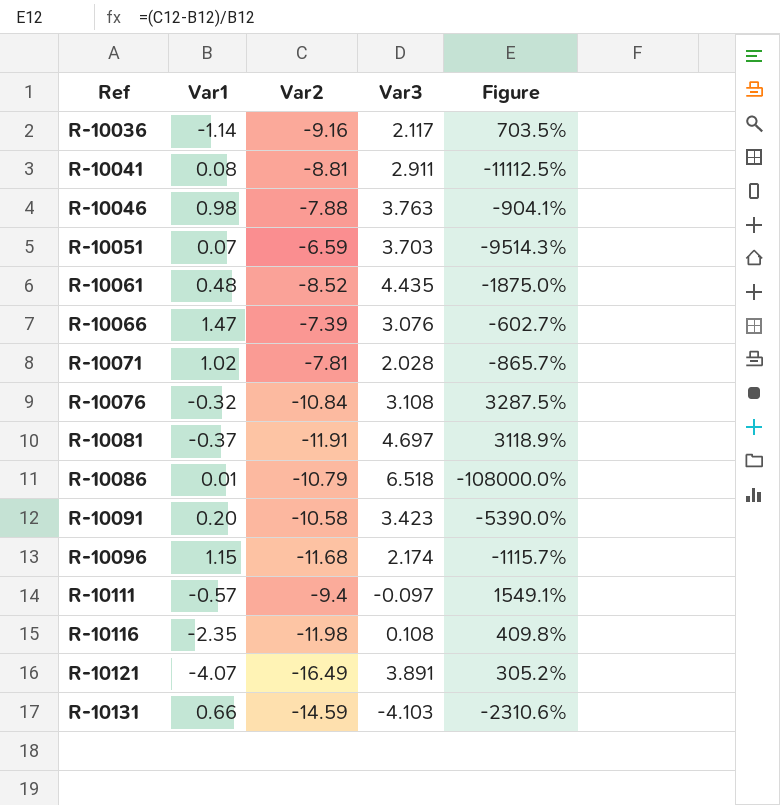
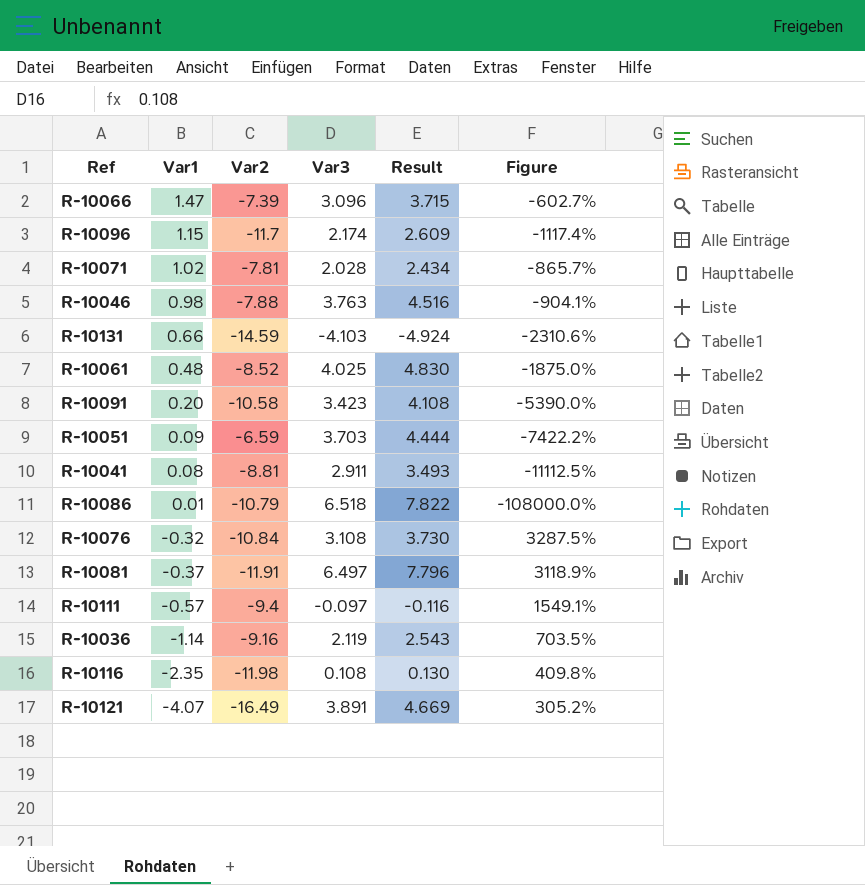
row order: Ref ascending -> Var1 descending
column Result | formula: none -> [Var3] * 1.2
R-10066 | Var3: 3.076 -> 3.096
R-10096 | Var2: -11.68 -> -11.7
R-10096 | Figure: -1115.7% -> -1117.4%
R-10061 | Var3: 4.435 -> 4.025
R-10051 | Var1: 0.07 -> 0.09
R-10051 | Figure: -9514.3% -> -7422.2%
R-10081 | Var3: 4.697 -> 6.497
R-10036 | Var3: 2.117 -> 2.119

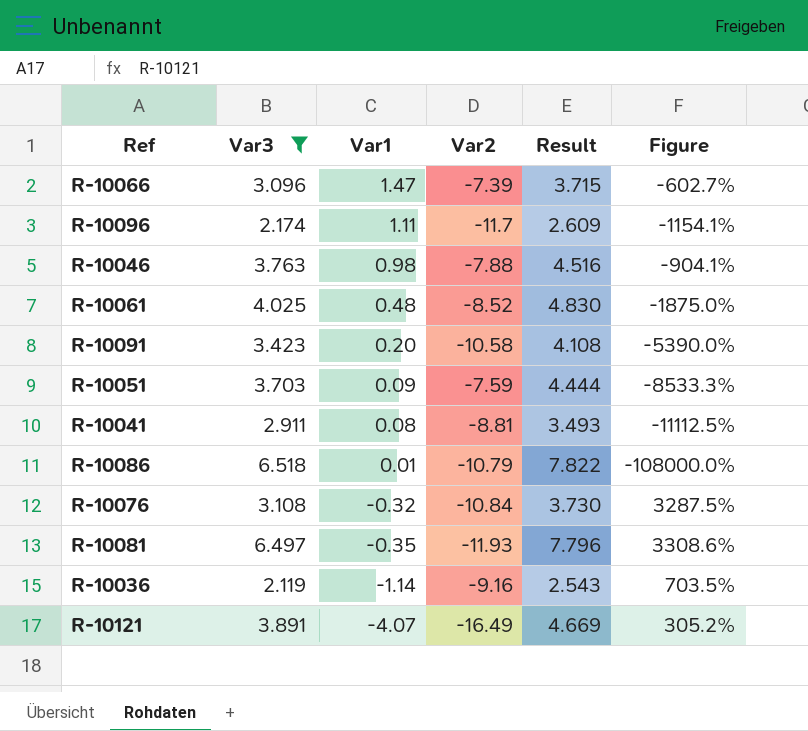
filter: none -> Var3 >= 2.119
column Var3 | position: 4 -> 2
R-10096 | Var1: 1.15 -> 1.11
R-10096 | Figure: -1117.4% -> -1154.1%
R-10051 | Var2: -6.59 -> -7.59
R-10051 | Figure: -7422.2% -> -8533.3%
R-10081 | Var1: -0.37 -> -0.35
R-10081 | Var2: -11.91 -> -11.93
R-10081 | Figure: 3118.9% -> 3308.6%

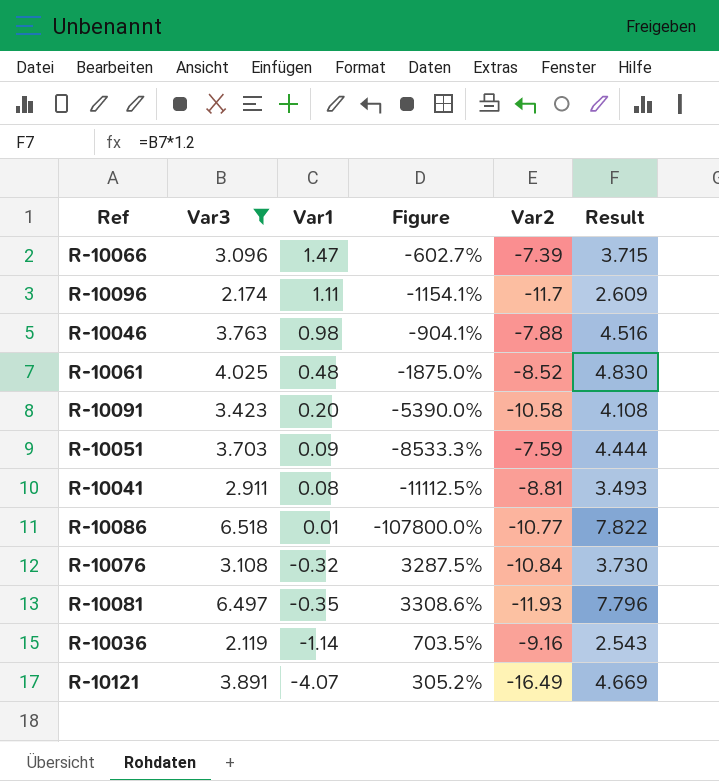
column Figure | position: 6 -> 4
R-10086 | Figure: -108000.0% -> -107800.0%
R-10086 | Var2: -10.79 -> -10.77

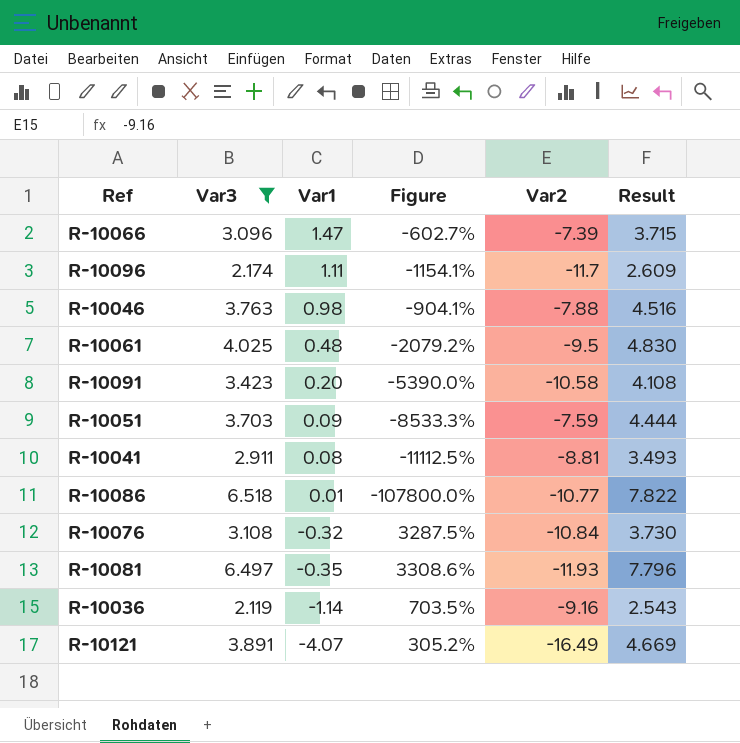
R-10061 | Figure: -1875.0% -> -2079.2%
R-10061 | Var2: -8.52 -> -9.5

